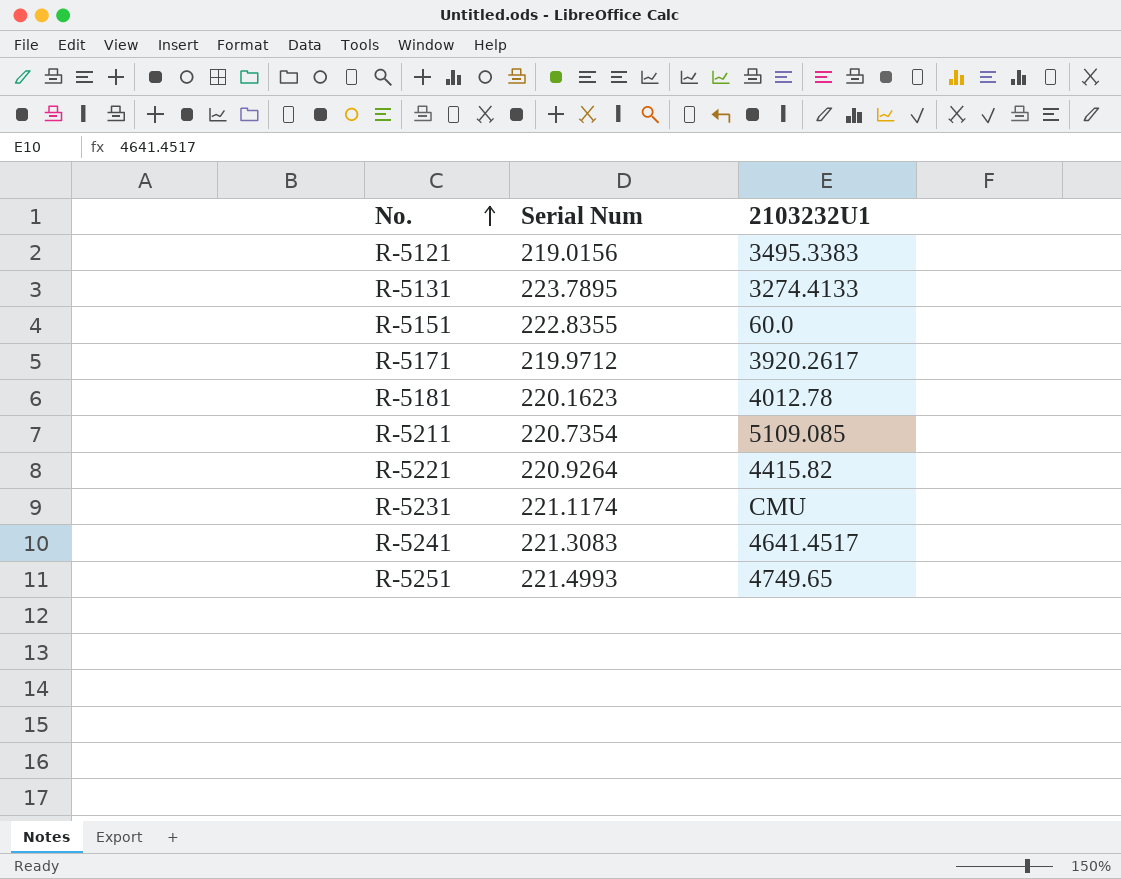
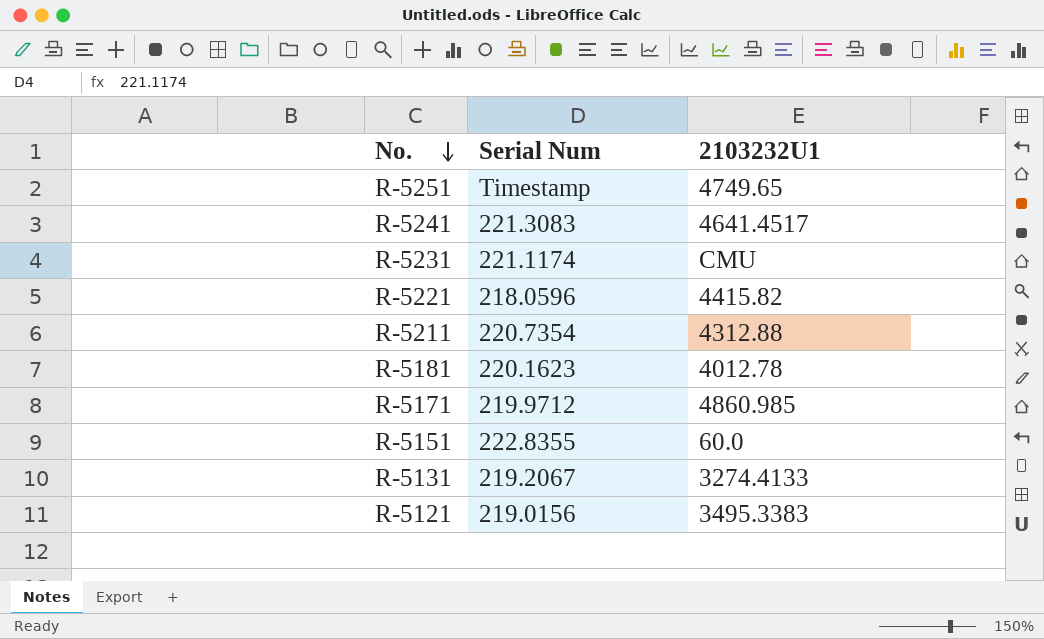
row order: No. ascending -> No. descending
R-5251 | Serial Num: 221.4993 -> Timestamp
R-5221 | Serial Num: 220.9264 -> 218.0596
R-5211 | 2103232U1: 5109.085 -> 4312.88
R-5171 | 2103232U1: 3920.2617 -> 4860.985
R-5131 | Serial Num: 223.7895 -> 219.2067

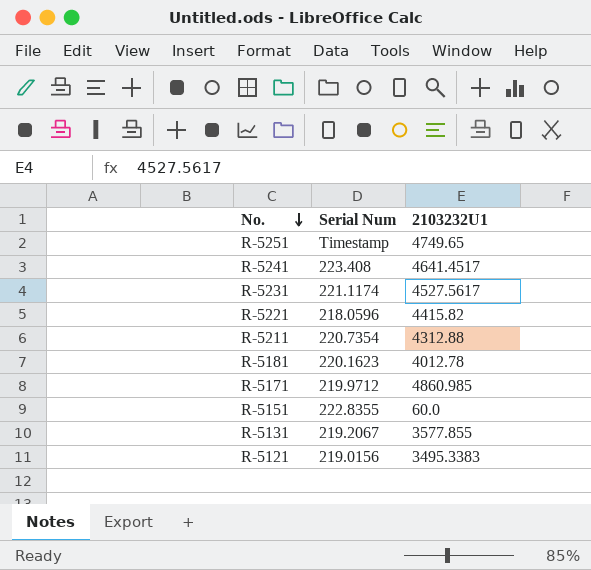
R-5241 | Serial Num: 221.3083 -> 223.408
R-5231 | 2103232U1: CMU -> 4527.5617
R-5131 | 2103232U1: 3274.4133 -> 3577.855

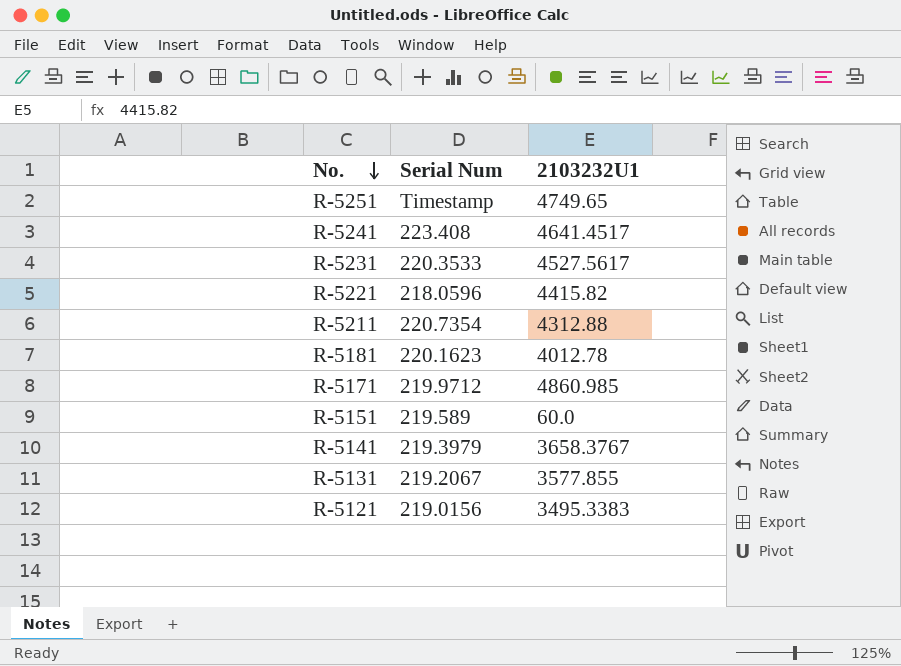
R-5231 | Serial Num: 221.1174 -> 220.3533
R-5151 | Serial Num: 222.8355 -> 219.589
row R-5141: none -> 219.3979 | 3658.3767

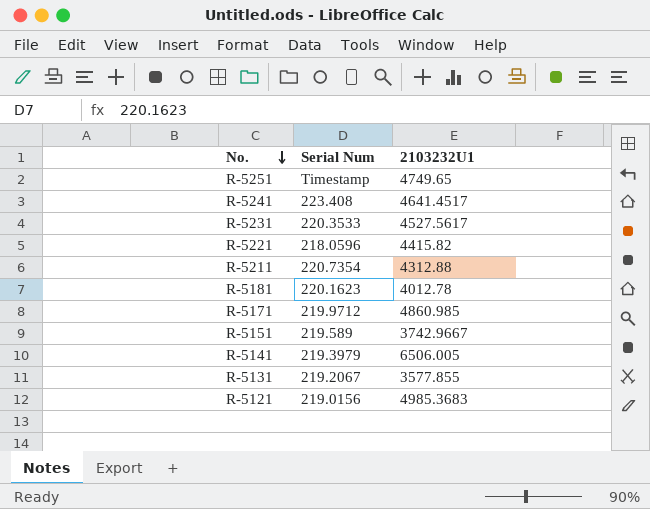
R-5151 | 2103232U1: 60.0 -> 3742.9667
R-5141 | 2103232U1: 3658.3767 -> 6506.005
R-5121 | 2103232U1: 3495.3383 -> 4985.3683

